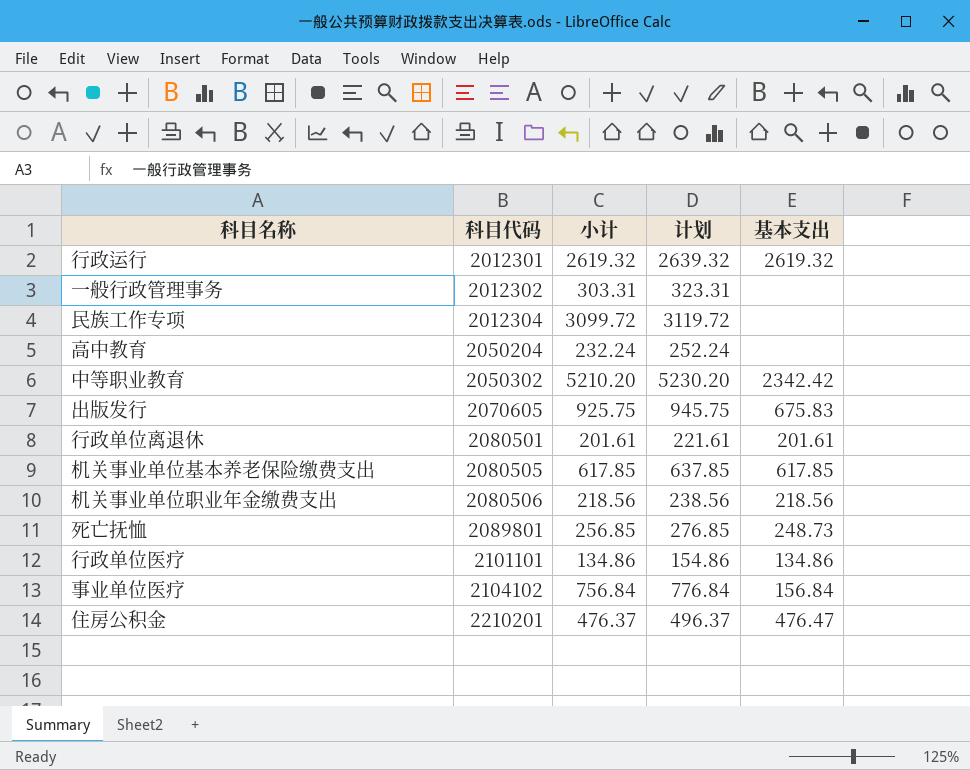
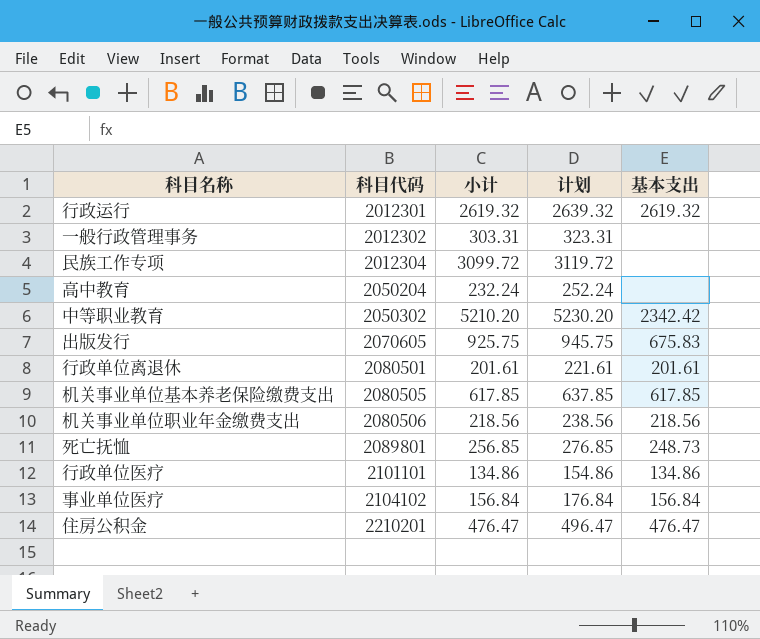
事业单位医疗 | 小计: 756.84 -> 156.84
事业单位医疗 | 计划: 776.84 -> 176.84
住房公积金 | 小计: 476.37 -> 476.47
住房公积金 | 计划: 496.37 -> 496.47

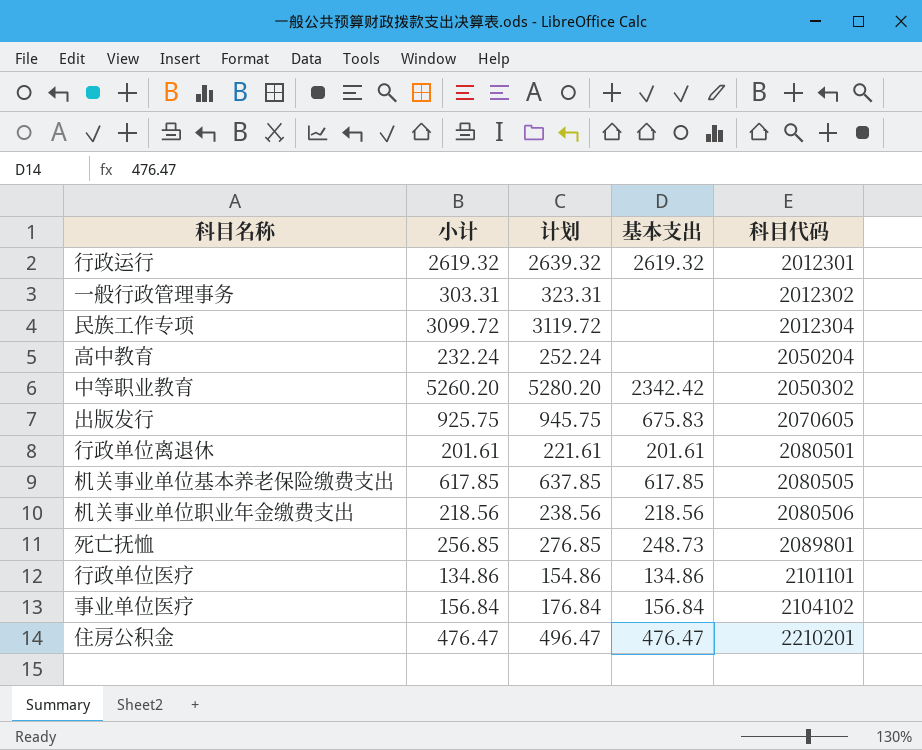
column 科目代码 | position: 2 -> 5
中等职业教育 | 小计: 5210.20 -> 5260.20
中等职业教育 | 计划: 5230.20 -> 5280.20

